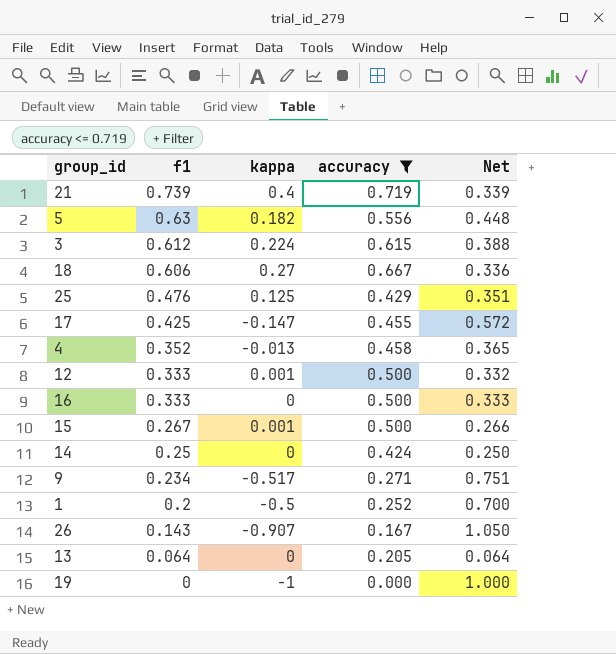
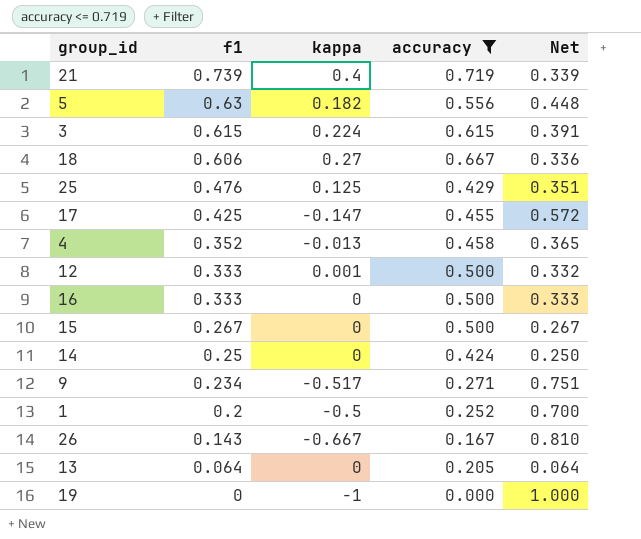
3 | f1: 0.612 -> 0.615
3 | Net: 0.388 -> 0.391
15 | kappa: 0.001 -> 0
15 | Net: 0.266 -> 0.267
26 | kappa: -0.907 -> -0.667
26 | Net: 1.050 -> 0.810

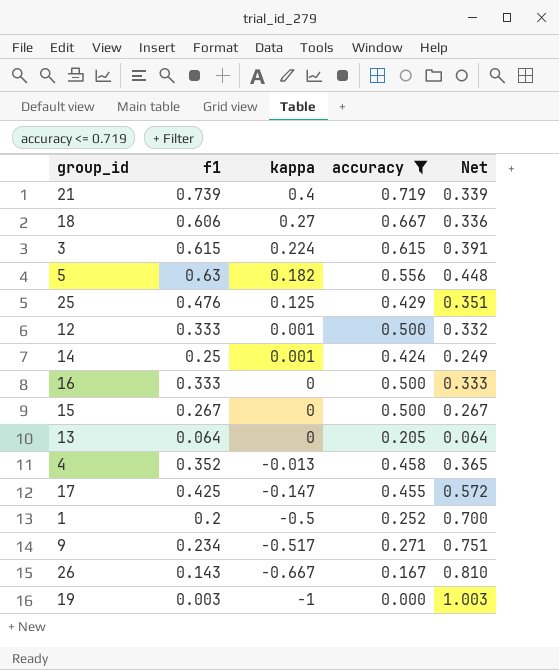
row order: f1 descending -> kappa descending
14 | kappa: 0 -> 0.001
14 | Net: 0.250 -> 0.249
19 | f1: 0 -> 0.003
19 | Net: 1.000 -> 1.003

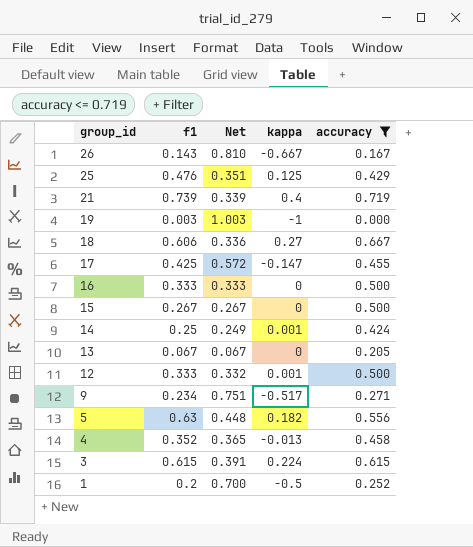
row order: kappa descending -> group_id descending
column Net | position: 5 -> 3
13 | f1: 0.064 -> 0.067
13 | Net: 0.064 -> 0.067

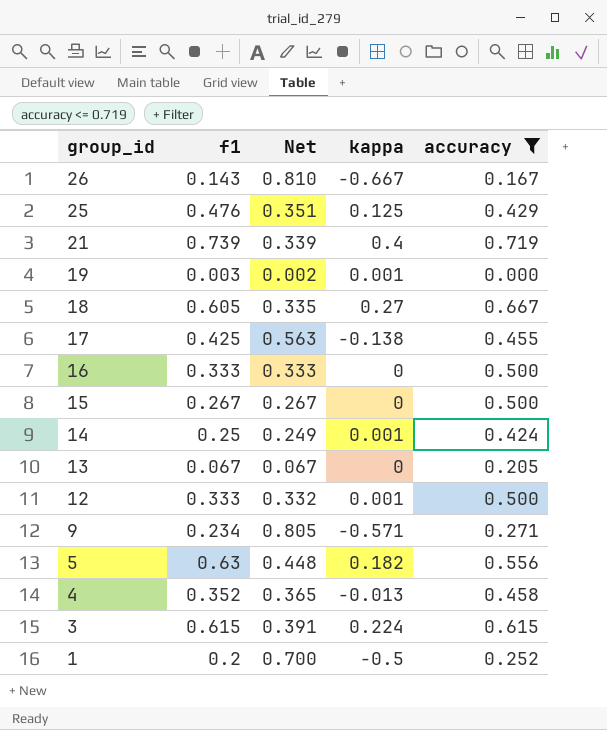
19 | Net: 1.003 -> 0.002
19 | kappa: -1 -> 0.001
18 | f1: 0.606 -> 0.605
18 | Net: 0.336 -> 0.335
17 | Net: 0.572 -> 0.563
17 | kappa: -0.147 -> -0.138
9 | Net: 0.751 -> 0.805
9 | kappa: -0.517 -> -0.571

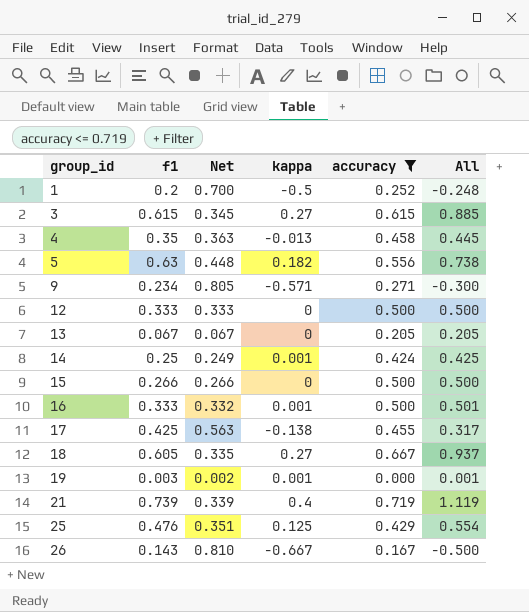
row order: group_id descending -> group_id ascending
column All | formula: none -> [kappa] + [accuracy]
3 | Net: 0.391 -> 0.345
3 | kappa: 0.224 -> 0.27
4 | f1: 0.352 -> 0.35
4 | Net: 0.365 -> 0.363
12 | Net: 0.332 -> 0.333
12 | kappa: 0.001 -> 0
15 | f1: 0.267 -> 0.266
15 | Net: 0.267 -> 0.266
16 | Net: 0.333 -> 0.332
16 | kappa: 0 -> 0.001

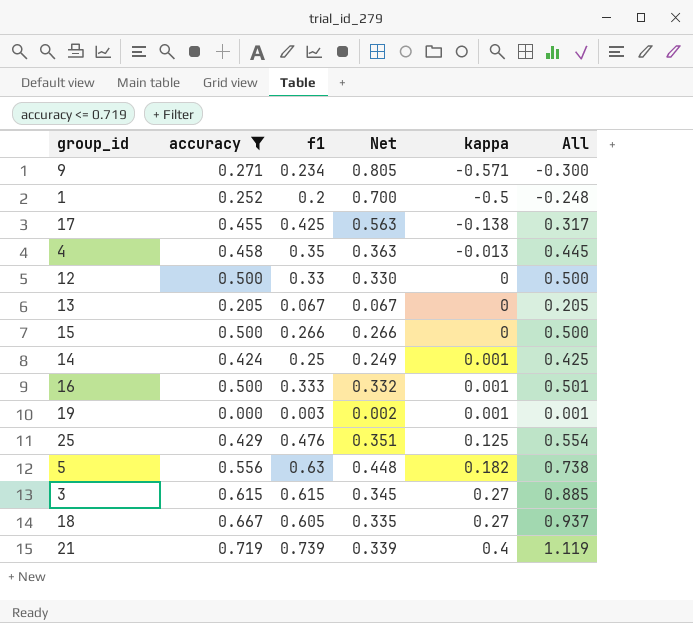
row order: group_id ascending -> kappa ascending
column accuracy | position: 5 -> 2
row 26: 0.143 | 0.810 | -0.667 | 0.167 | -0.500 -> none
12 | f1: 0.333 -> 0.33
12 | Net: 0.333 -> 0.330

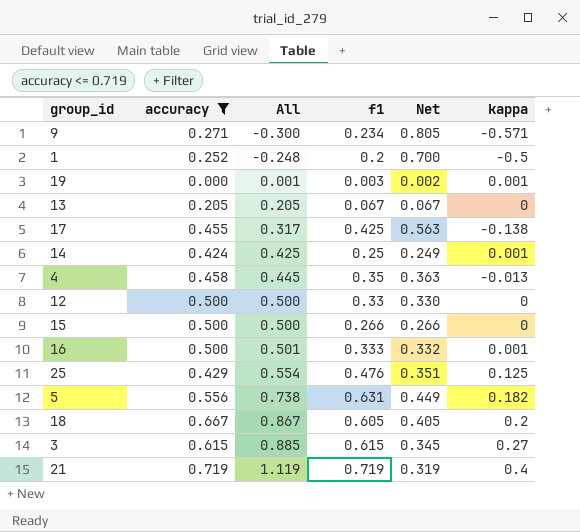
row order: kappa ascending -> All ascending
column All | position: 6 -> 3
5 | f1: 0.63 -> 0.631
5 | Net: 0.448 -> 0.449
18 | All: 0.937 -> 0.867
18 | Net: 0.335 -> 0.405
18 | kappa: 0.27 -> 0.2
21 | f1: 0.739 -> 0.719
21 | Net: 0.339 -> 0.319

